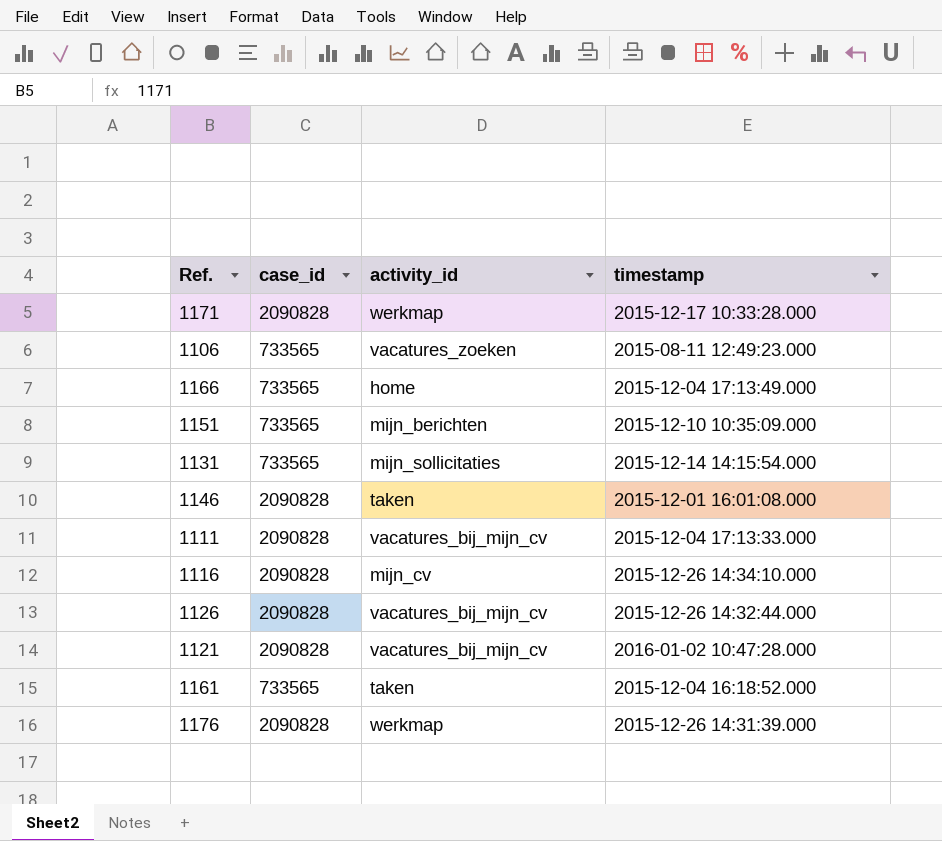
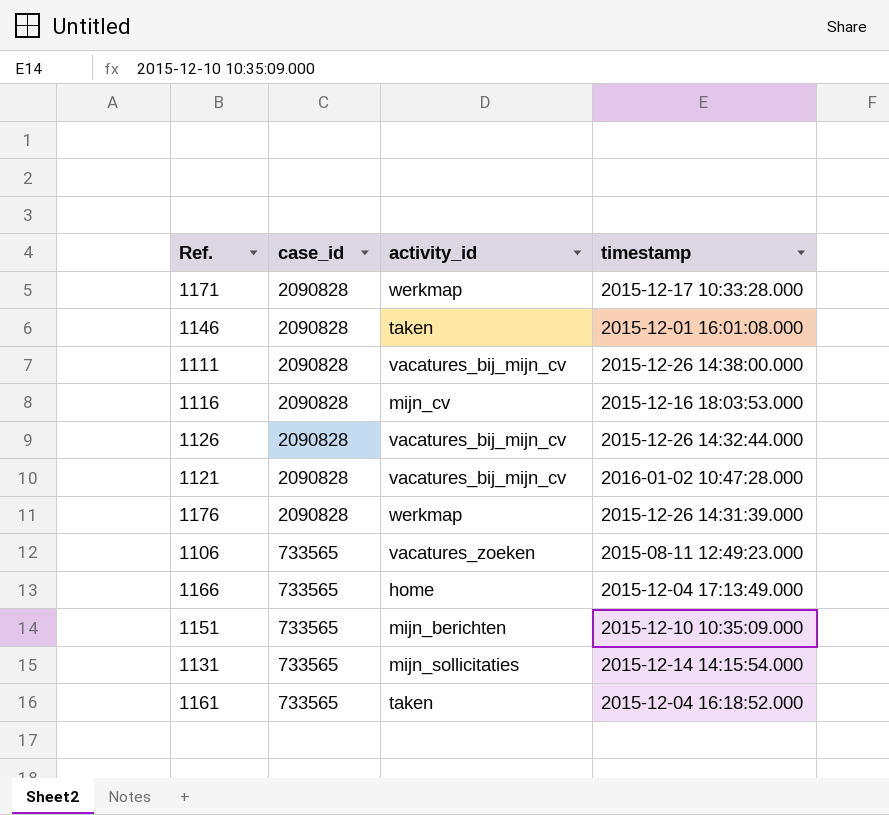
row order: none -> case_id descending
1111 | timestamp: 2015-12-04 17:13:33.000 -> 2015-12-26 14:38:00.000
1116 | timestamp: 2015-12-26 14:34:10.000 -> 2015-12-16 18:03:53.000

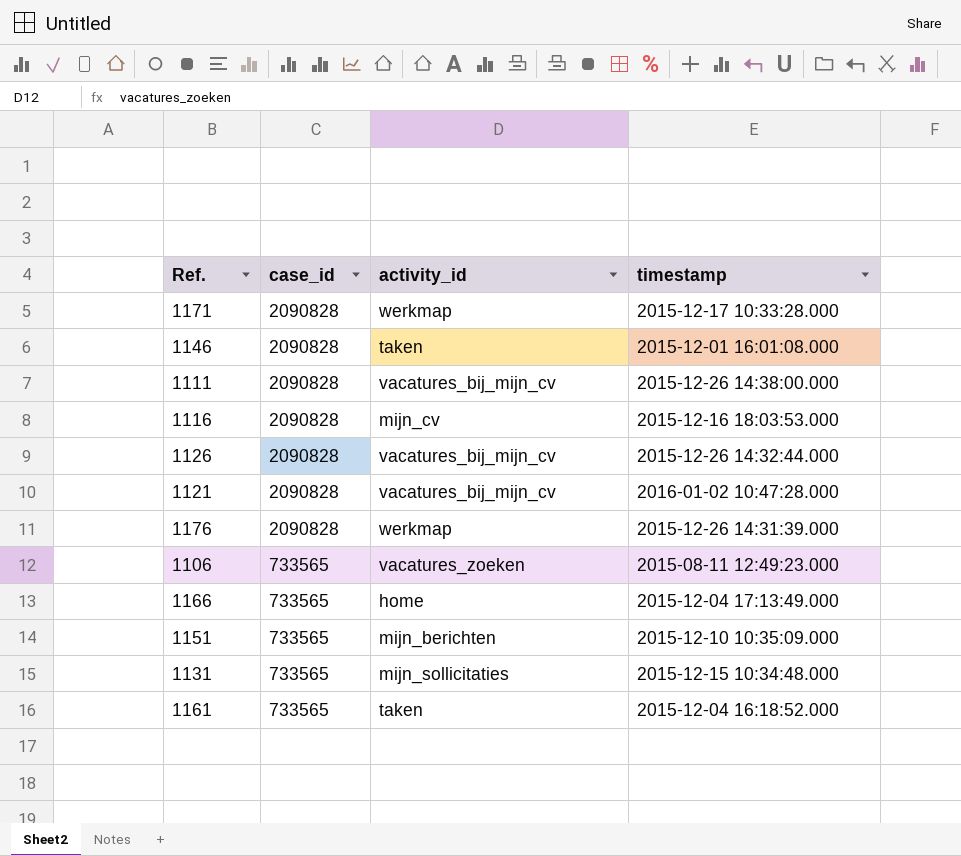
1131 | timestamp: 2015-12-14 14:15:54.000 -> 2015-12-15 10:34:48.000

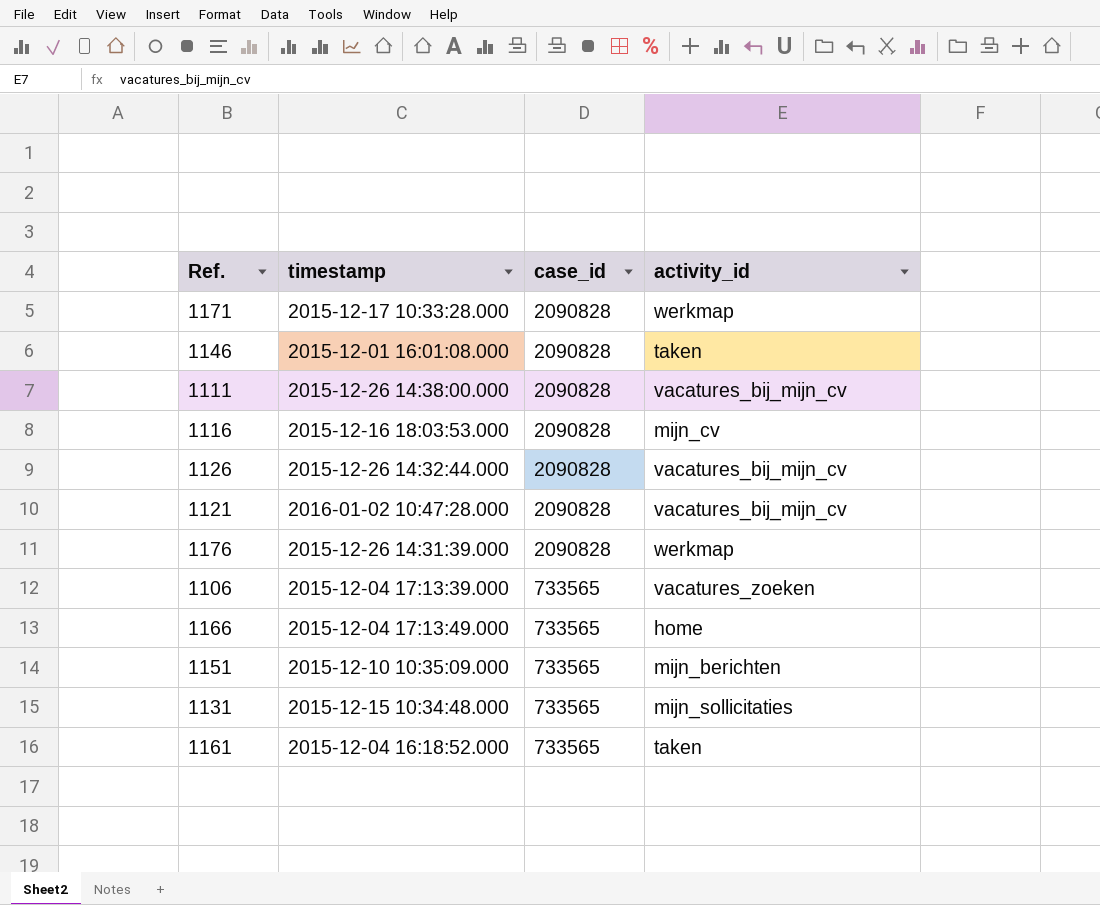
column timestamp | position: 4 -> 2
1106 | timestamp: 2015-08-11 12:49:23.000 -> 2015-12-04 17:13:39.000

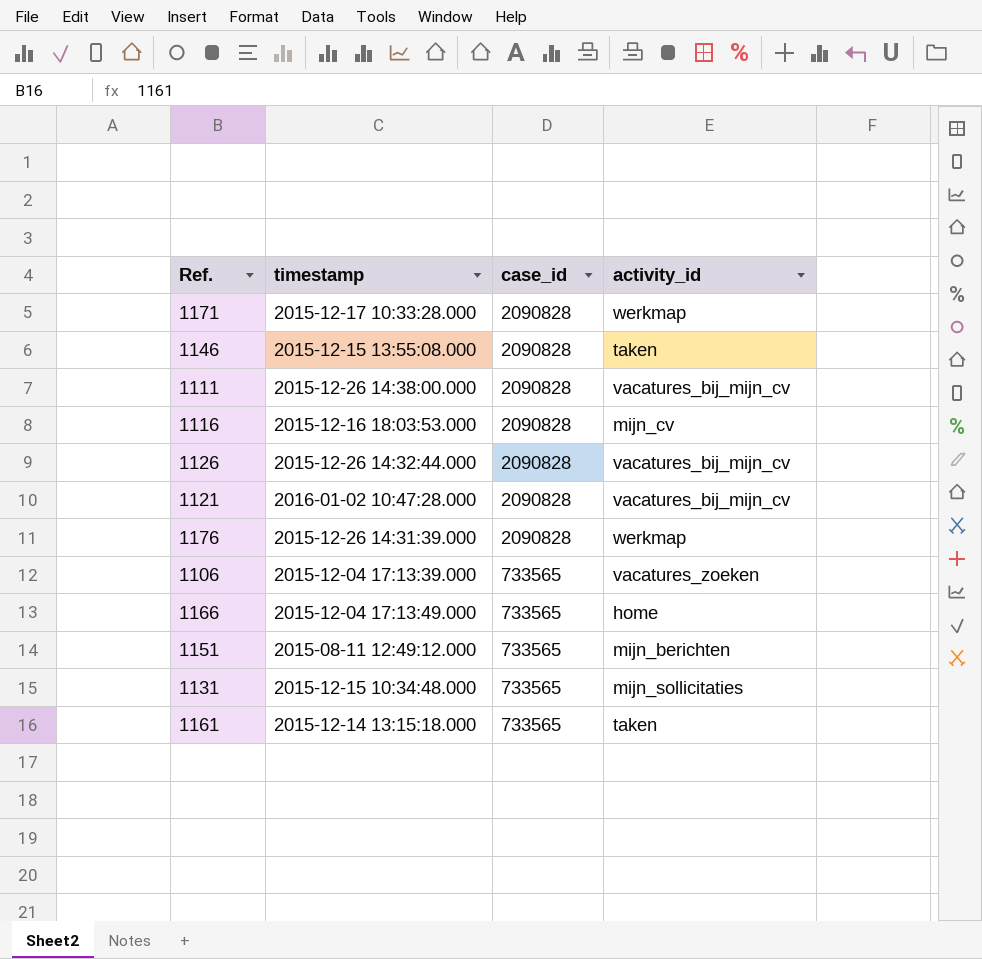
1146 | timestamp: 2015-12-01 16:01:08.000 -> 2015-12-15 13:55:08.000
1151 | timestamp: 2015-12-10 10:35:09.000 -> 2015-08-11 12:49:12.000
1161 | timestamp: 2015-12-04 16:18:52.000 -> 2015-12-14 13:15:18.000

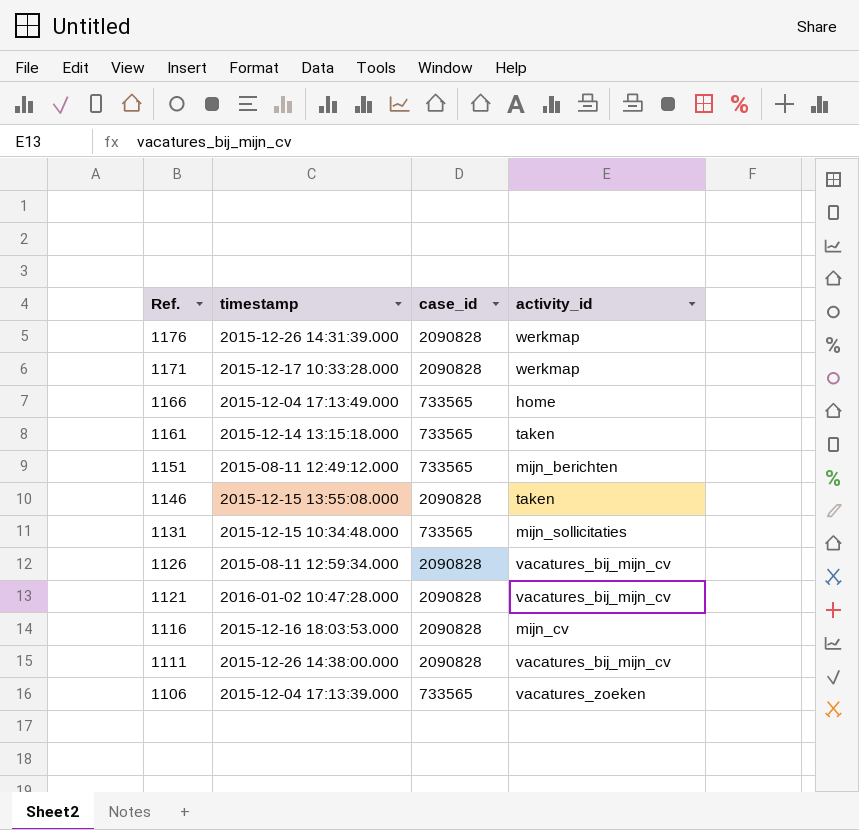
row order: case_id descending -> Ref. descending
1126 | timestamp: 2015-12-26 14:32:44.000 -> 2015-08-11 12:59:34.000

